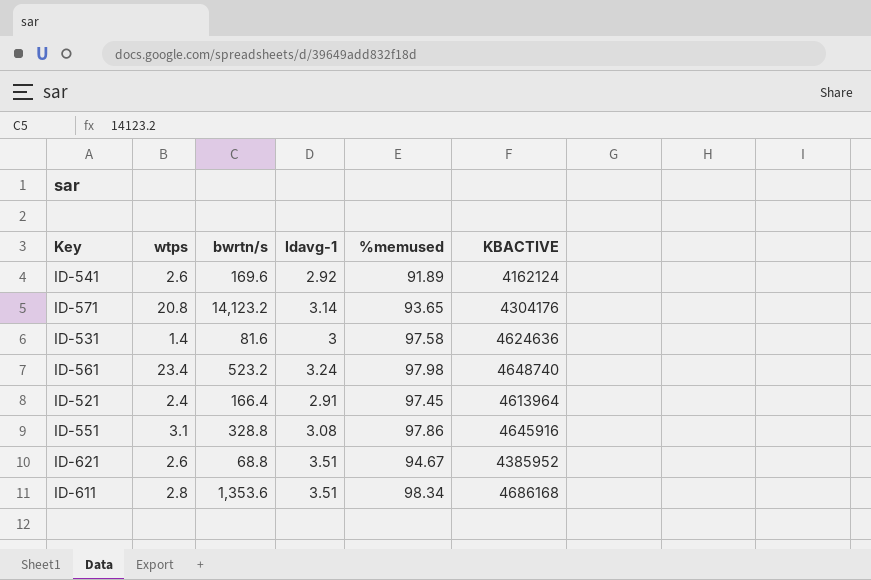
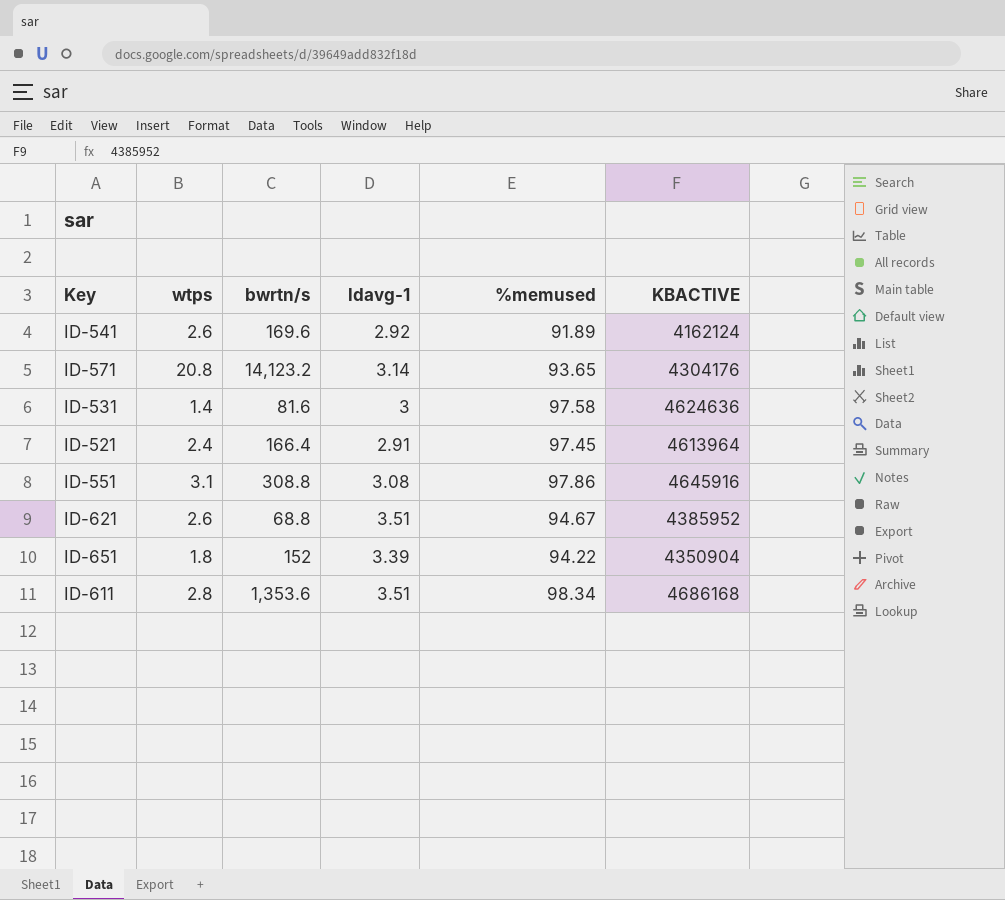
row ID-561: 23.4 | 523.2 | 3.24 | 97.98 | 4648740 -> none
ID-551 | bwrtn/s: 328.8 -> 308.8
row ID-651: none -> 1.8 | 152 | 3.39 | 94.22 | 4350904

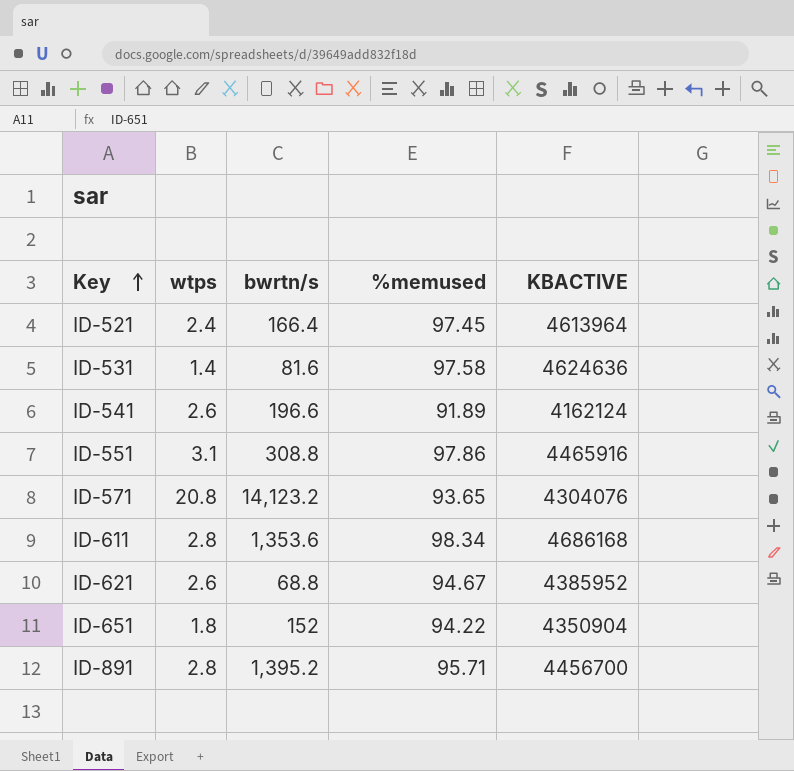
row order: none -> Key ascending
column ldavg-1 | position: 4 -> none
ID-541 | bwrtn/s: 169.6 -> 196.6
ID-551 | KBACTIVE: 4645916 -> 4465916
ID-571 | KBACTIVE: 4304176 -> 4304076
row ID-891: none -> 2.8 | 1,395.2 | 95.71 | 4456700

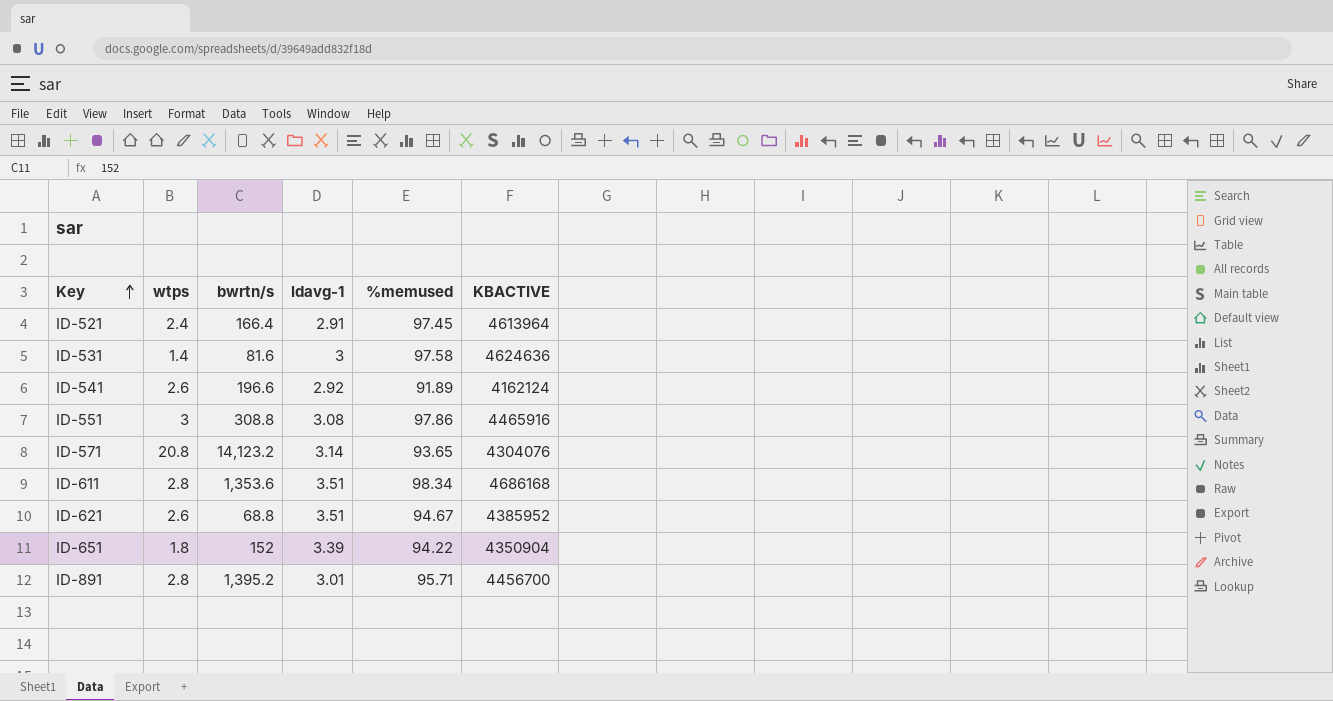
column ldavg-1 | position: none -> 4
ID-551 | wtps: 3.1 -> 3

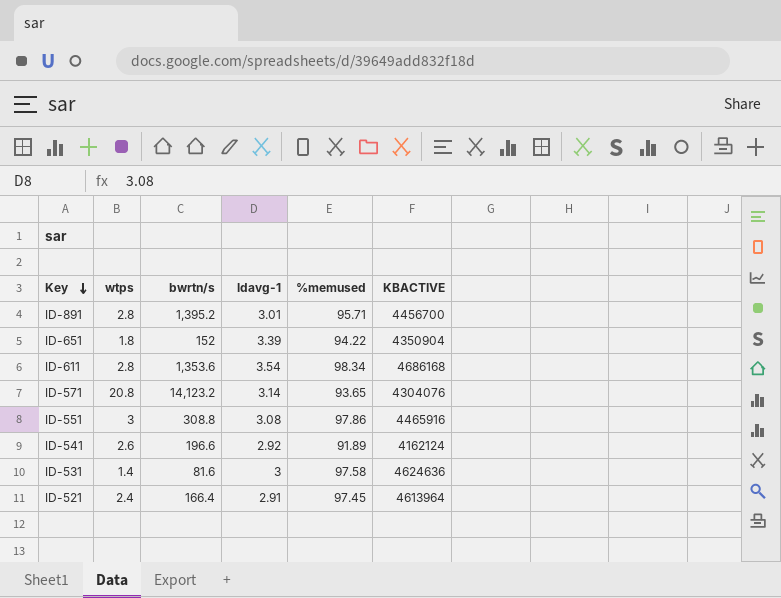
row order: Key ascending -> Key descending
row ID-621: 2.6 | 68.8 | 3.51 | 94.67 | 4385952 -> none
ID-611 | ldavg-1: 3.51 -> 3.54

